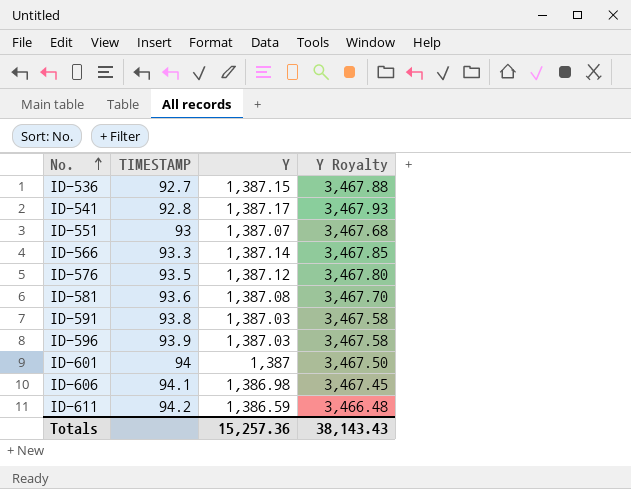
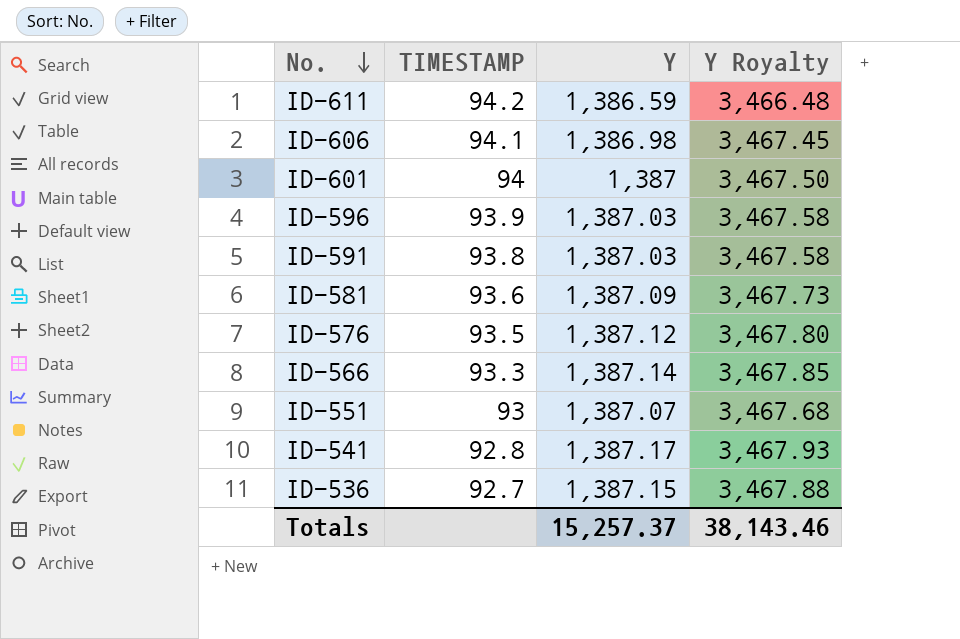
row order: No. ascending -> No. descending
ID-581 | Y: 1,387.08 -> 1,387.09
ID-581 | Y Royalty: 3,467.70 -> 3,467.73
Totals | Y: 15,257.36 -> 15,257.37
Totals | Y Royalty: 38,143.43 -> 38,143.46

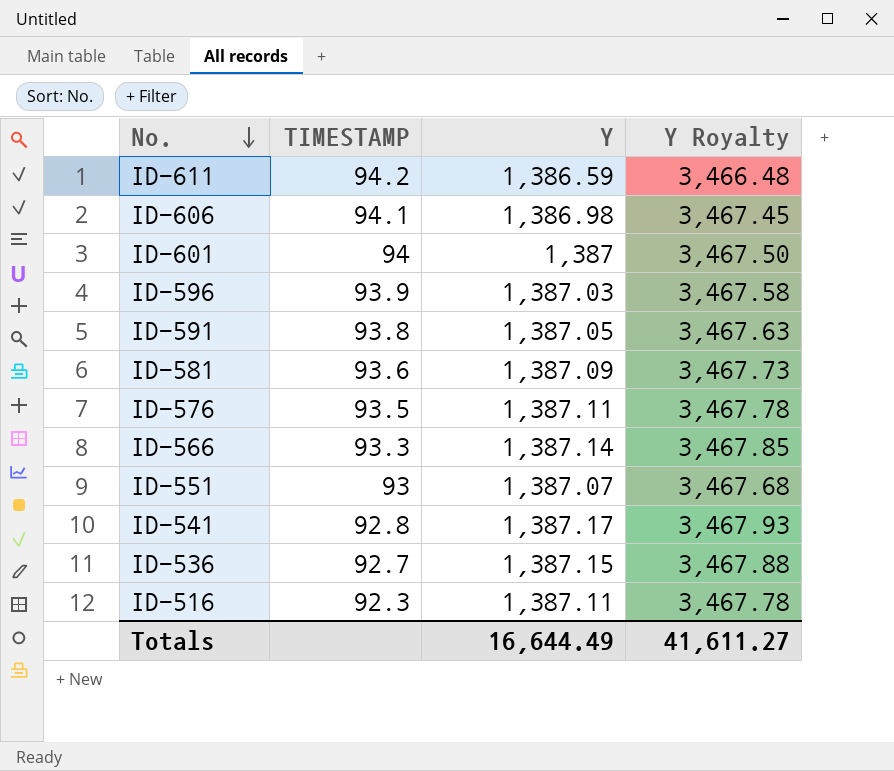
ID-591 | Y: 1,387.03 -> 1,387.05
ID-591 | Y Royalty: 3,467.58 -> 3,467.63
ID-576 | Y: 1,387.12 -> 1,387.11
ID-576 | Y Royalty: 3,467.80 -> 3,467.78
row ID-516: none -> 92.3 | 1,387.11 | 3,467.78
Totals | Y: 15,257.37 -> 16,644.49
Totals | Y Royalty: 38,143.46 -> 41,611.27

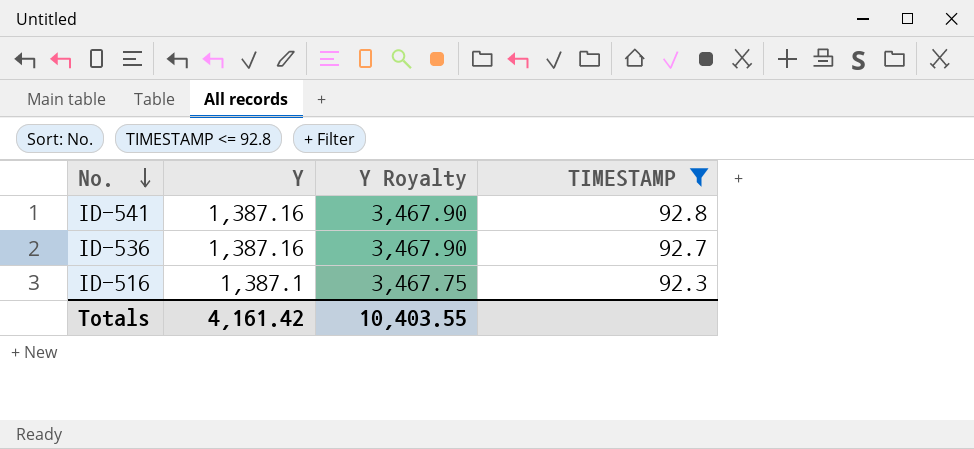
filter: none -> TIMESTAMP <= 92.8
column TIMESTAMP | position: 2 -> 4
ID-541 | Y: 1,387.17 -> 1,387.16
ID-541 | Y Royalty: 3,467.93 -> 3,467.90
ID-536 | Y: 1,387.15 -> 1,387.16
ID-536 | Y Royalty: 3,467.88 -> 3,467.90
ID-516 | Y: 1,387.11 -> 1,387.1
ID-516 | Y Royalty: 3,467.78 -> 3,467.75
Totals | Y: 16,644.49 -> 4,161.42
Totals | Y Royalty: 41,611.27 -> 10,403.55

